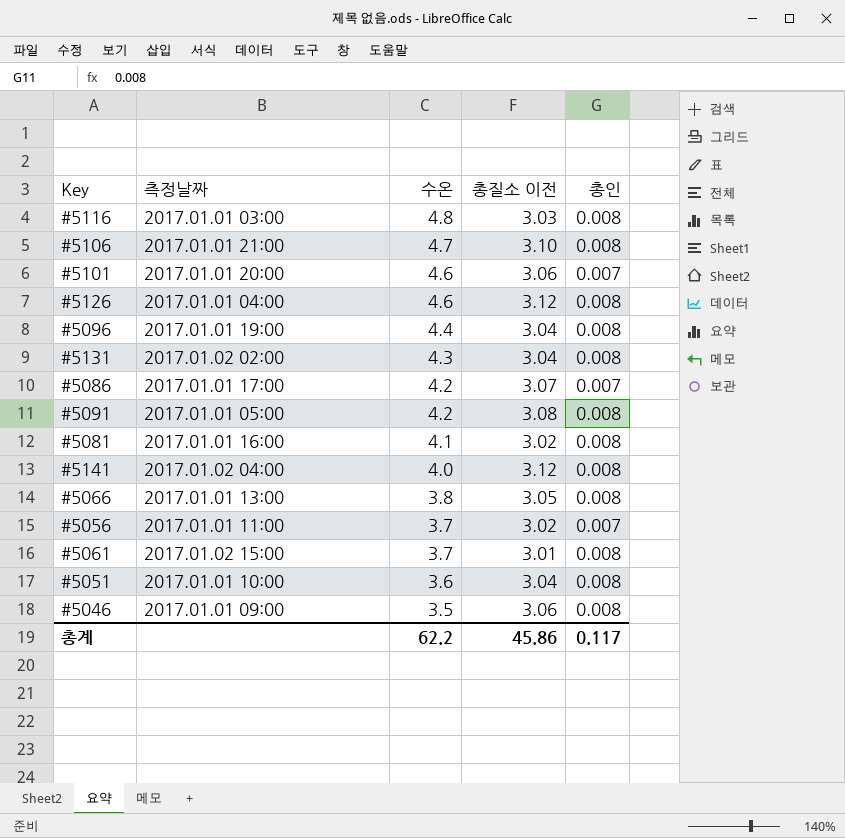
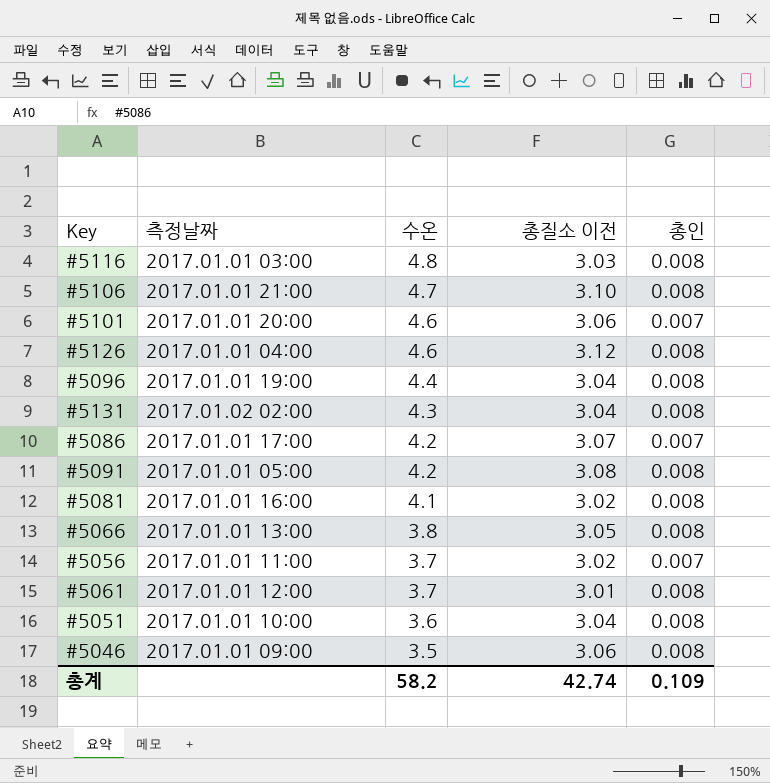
row #5141: 2017.01.02 04:00 | 4.0 | 3.12 | 0.008 -> none
#5061 | 측정날짜: 2017.01.02 15:00 -> 2017.01.01 12:00
총계 | 수온: 62.2 -> 58.2
총계 | 총질소 이전: 45.86 -> 42.74
총계 | 총인: 0.117 -> 0.109

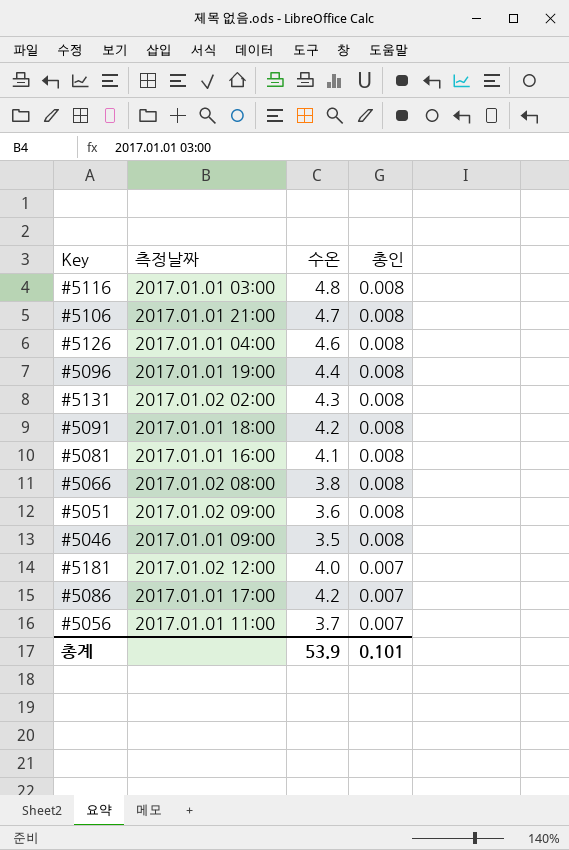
row order: 수온 descending -> 총인 descending
column 총질소 이전 | position: 4 -> none
row #5101: 2017.01.01 20:00 | 4.6 | 3.06 | 0.007 -> none
row #5061: 2017.01.01 12:00 | 3.7 | 3.01 | 0.008 -> none
#5091 | 측정날짜: 2017.01.01 05:00 -> 2017.01.01 18:00
#5066 | 측정날짜: 2017.01.01 13:00 -> 2017.01.02 08:00
#5051 | 측정날짜: 2017.01.01 10:00 -> 2017.01.02 09:00
row #5181: none -> 2017.01.02 12:00 | 4.0 | 0.007
총계 | 수온: 58.2 -> 53.9
총계 | 총인: 0.109 -> 0.101

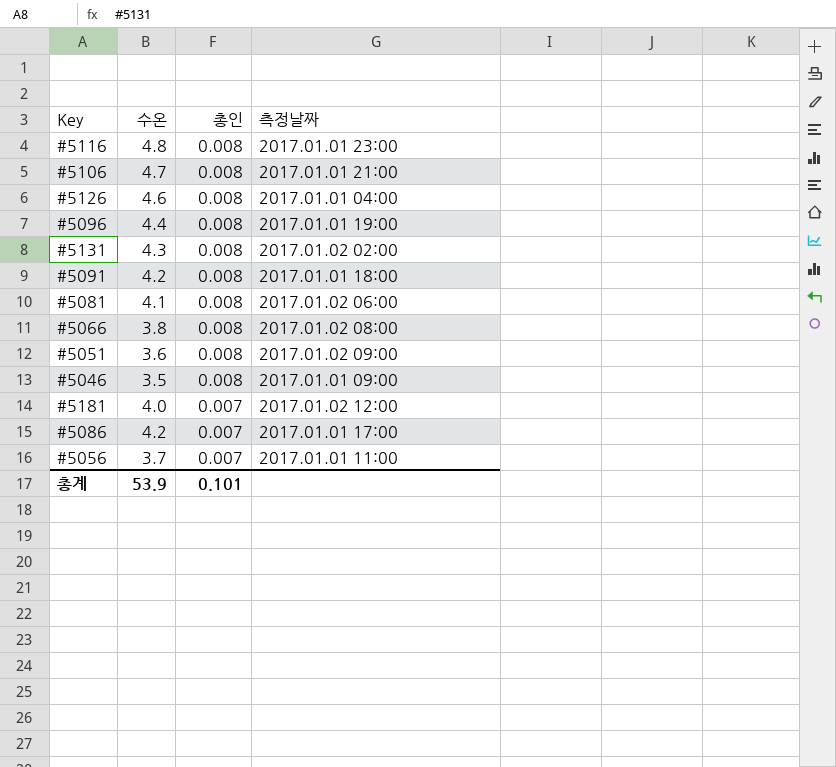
column 측정날짜 | position: 2 -> 4
#5116 | 측정날짜: 2017.01.01 03:00 -> 2017.01.01 23:00
#5081 | 측정날짜: 2017.01.01 16:00 -> 2017.01.02 06:00

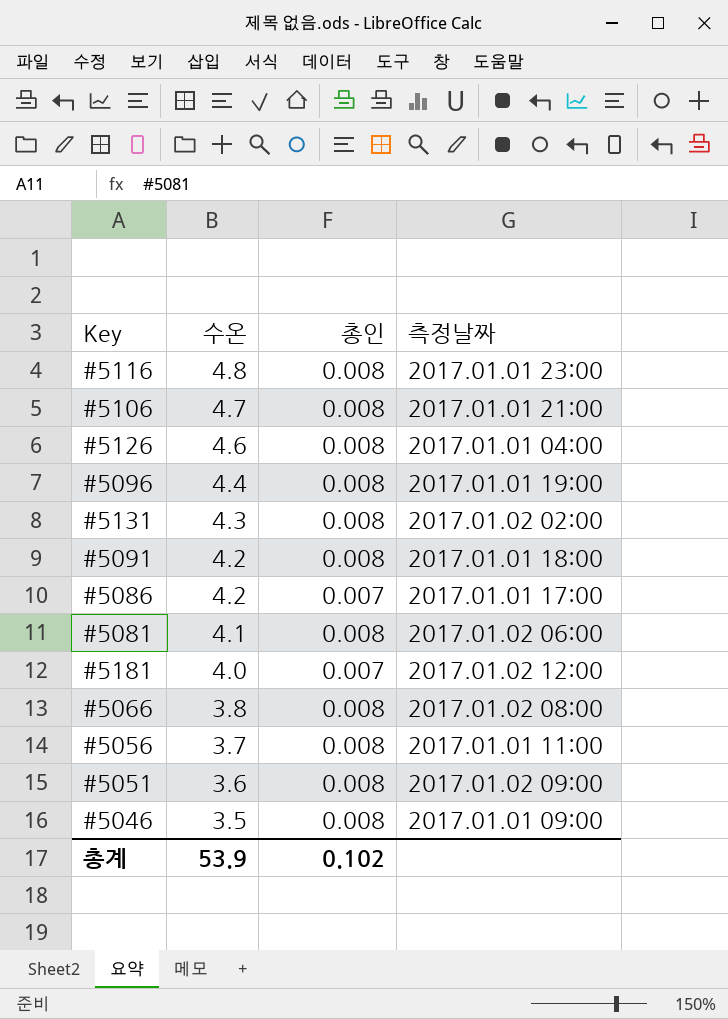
row order: 총인 descending -> 수온 descending
#5056 | 총인: 0.007 -> 0.008
총계 | 총인: 0.101 -> 0.102

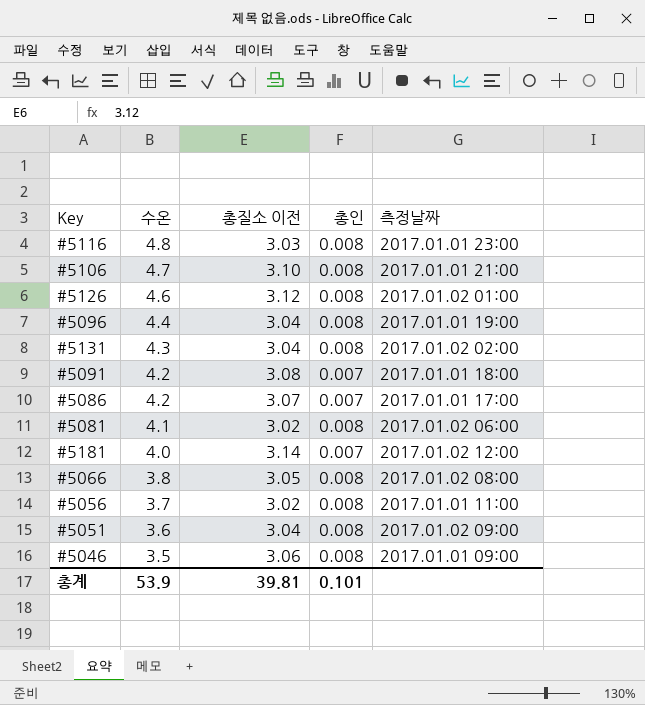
column 총질소 이전 | position: none -> 3
#5126 | 측정날짜: 2017.01.01 04:00 -> 2017.01.02 01:00
#5091 | 총인: 0.008 -> 0.007
총계 | 총인: 0.102 -> 0.101

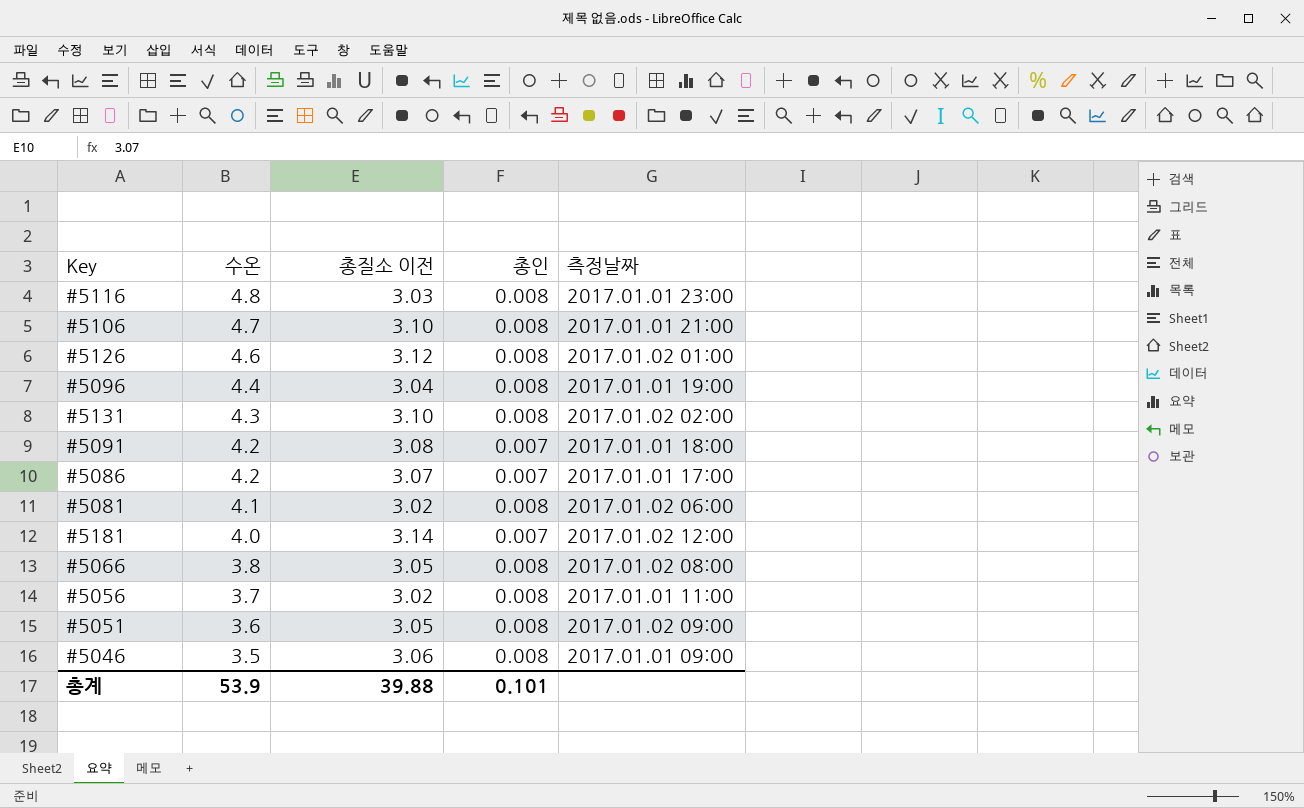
#5131 | 총질소 이전: 3.04 -> 3.10
#5051 | 총질소 이전: 3.04 -> 3.05
총계 | 총질소 이전: 39.81 -> 39.88

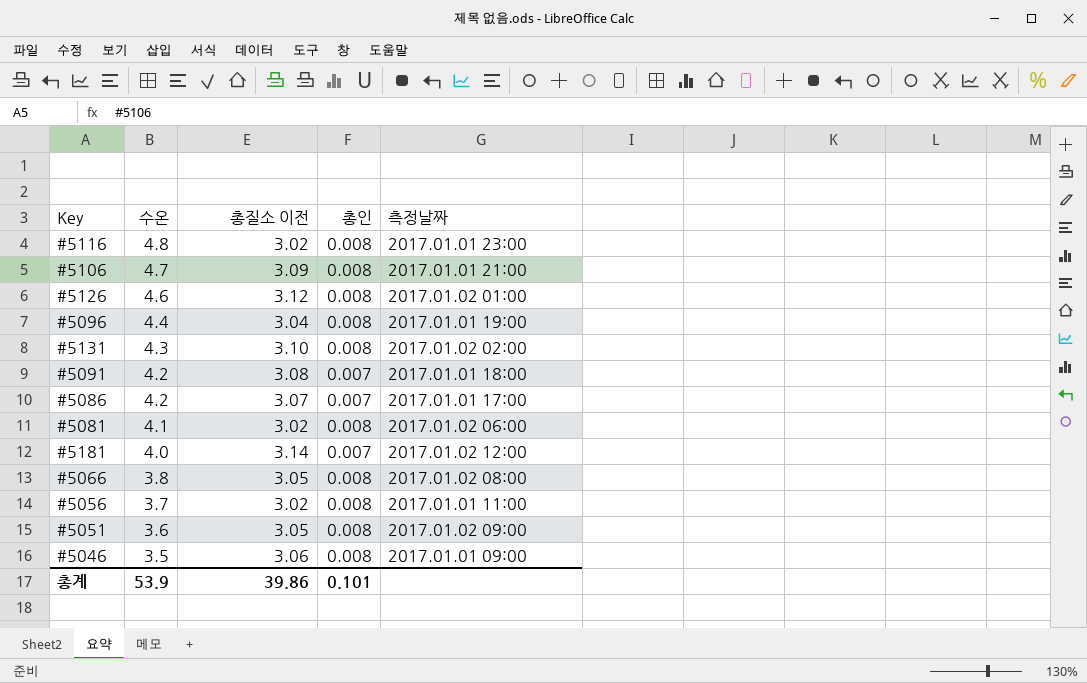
#5116 | 총질소 이전: 3.03 -> 3.02
#5106 | 총질소 이전: 3.10 -> 3.09
총계 | 총질소 이전: 39.88 -> 39.86

